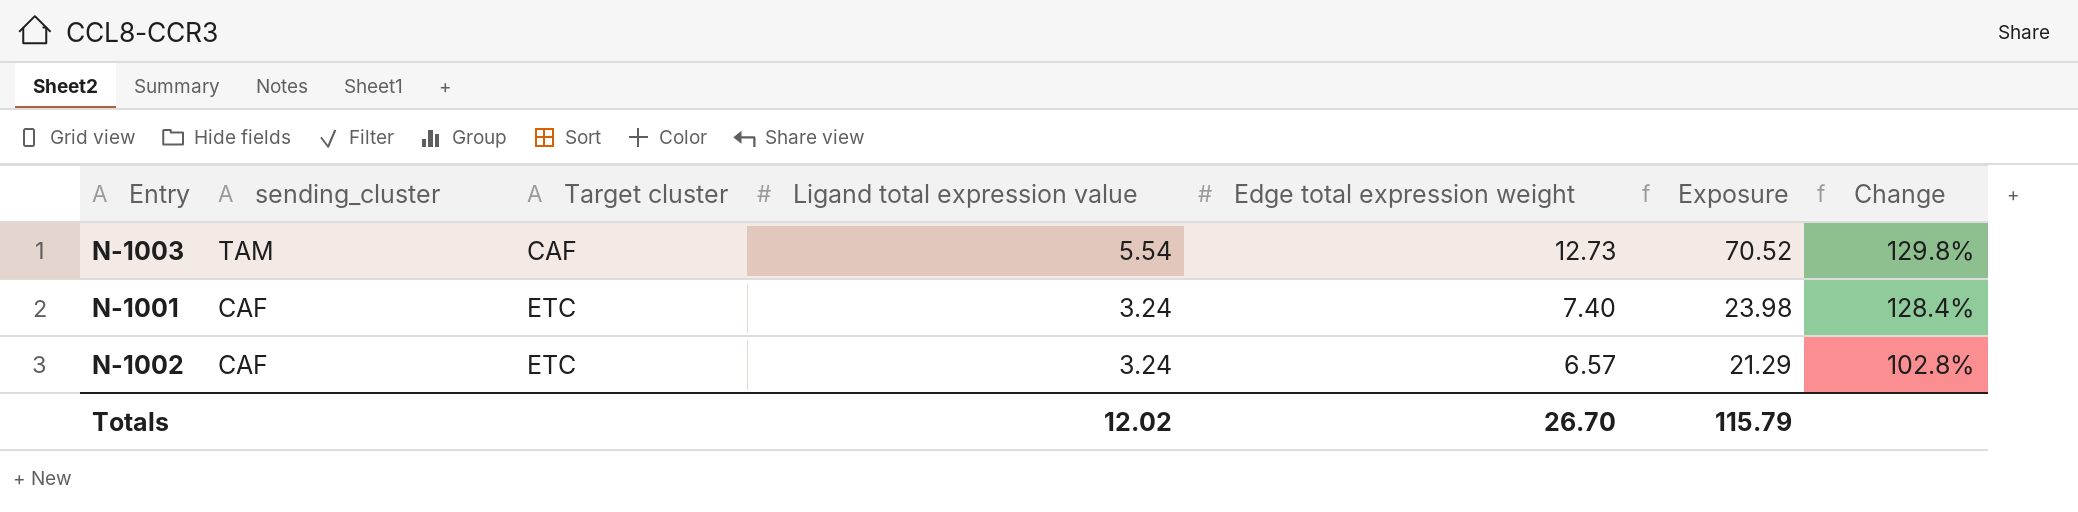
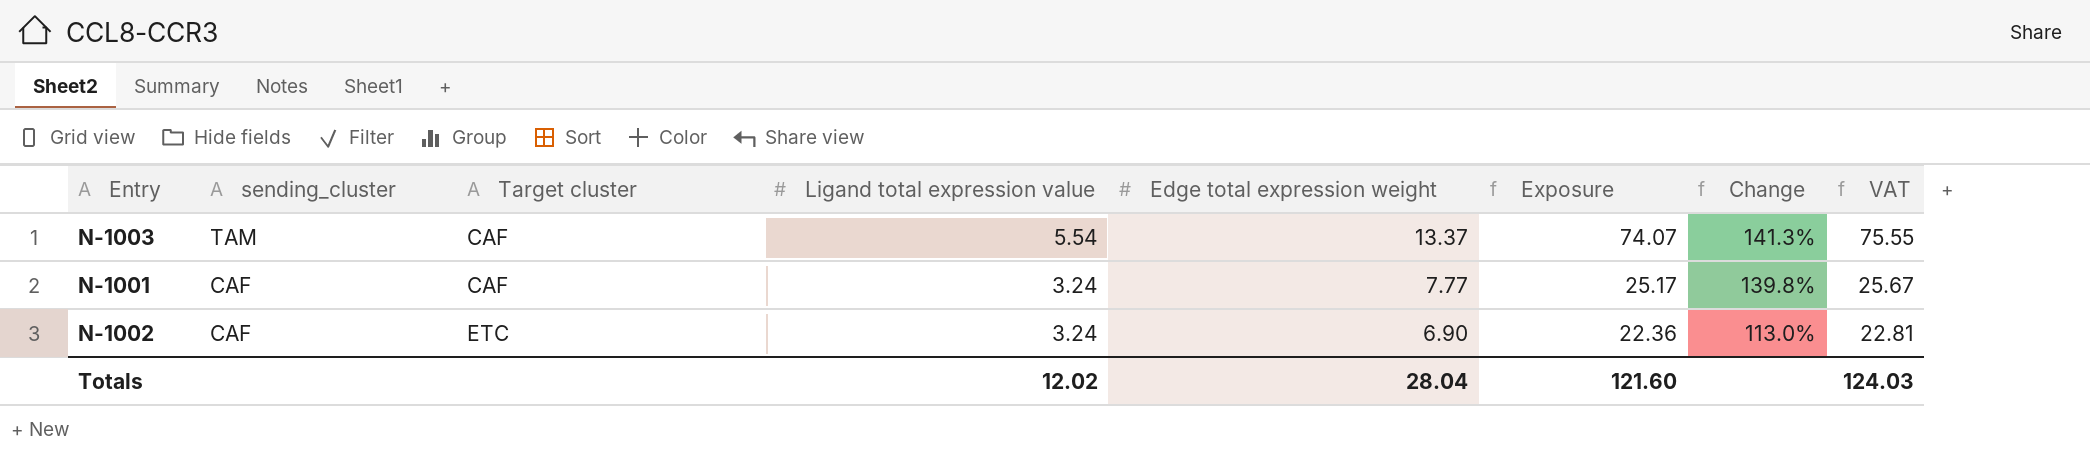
column VAT | formula: none -> [Exposure] * 1.02
N-1003 | Edge total expression weight: 12.73 -> 13.37
N-1003 | Exposure: 70.52 -> 74.07
N-1003 | Change: 129.8% -> 141.3%
N-1001 | Target cluster: ETC -> CAF
N-1001 | Edge total expression weight: 7.40 -> 7.77
N-1001 | Exposure: 23.98 -> 25.17
N-1001 | Change: 128.4% -> 139.8%
N-1002 | Edge total expression weight: 6.57 -> 6.90
N-1002 | Exposure: 21.29 -> 22.36
N-1002 | Change: 102.8% -> 113.0%
Totals | Edge total expression weight: 26.70 -> 28.04
Totals | Exposure: 115.79 -> 121.60

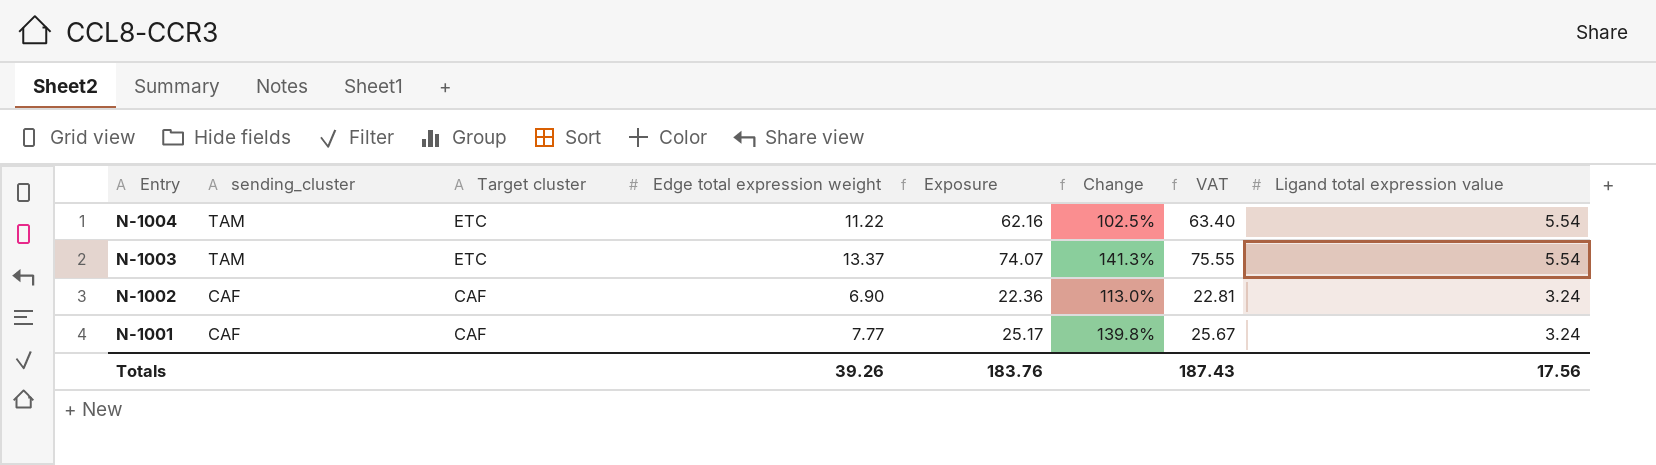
row order: sending_cluster descending -> Entry descending
column Ligand total expression value | position: 4 -> 8
row N-1004: none -> TAM | ETC | 11.22 | 62.16 | 102.5% | 63.40 | 5.54
N-1003 | Target cluster: CAF -> ETC
N-1002 | Target cluster: ETC -> CAF
Totals | Edge total expression weight: 28.04 -> 39.26
Totals | Exposure: 121.60 -> 183.76
Totals | VAT: 124.03 -> 187.43
Totals | Ligand total expression value: 12.02 -> 17.56

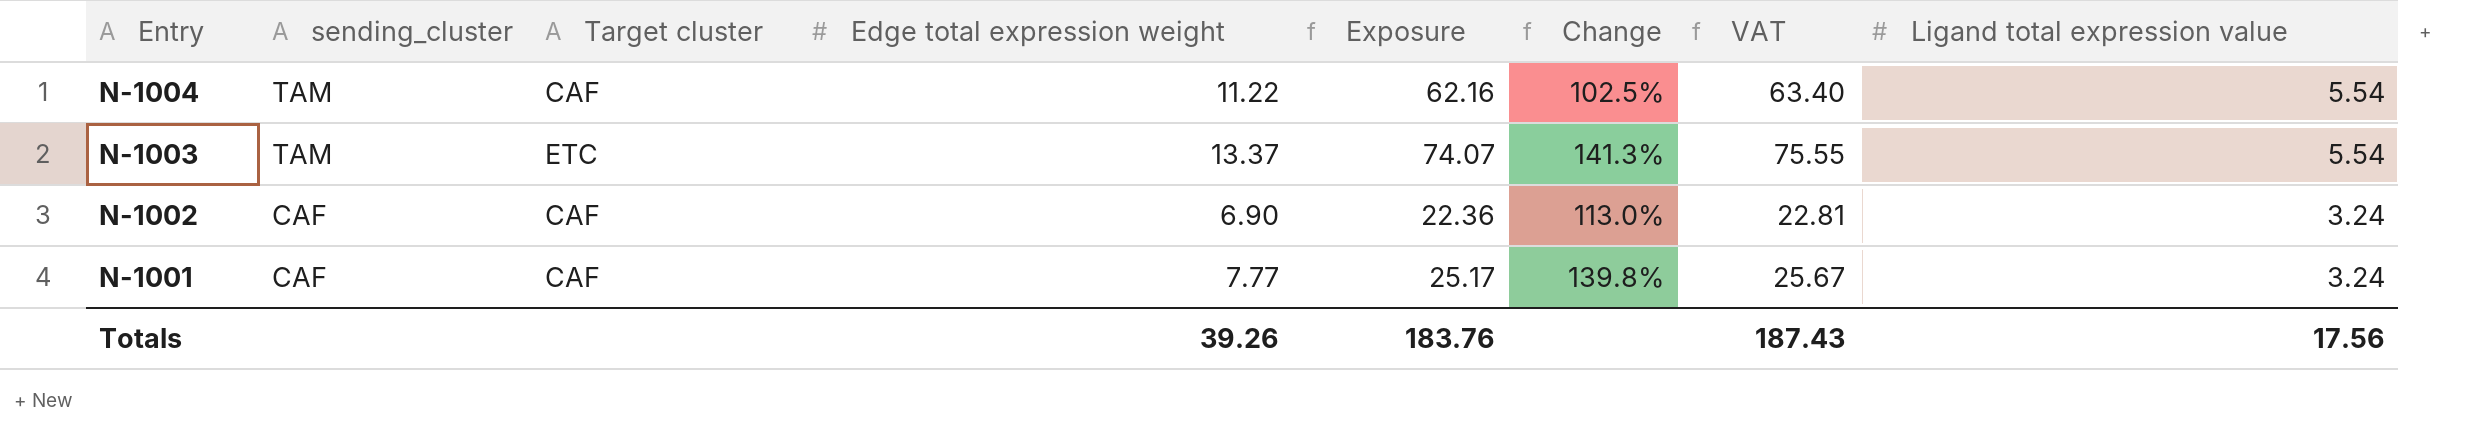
N-1004 | Target cluster: ETC -> CAF

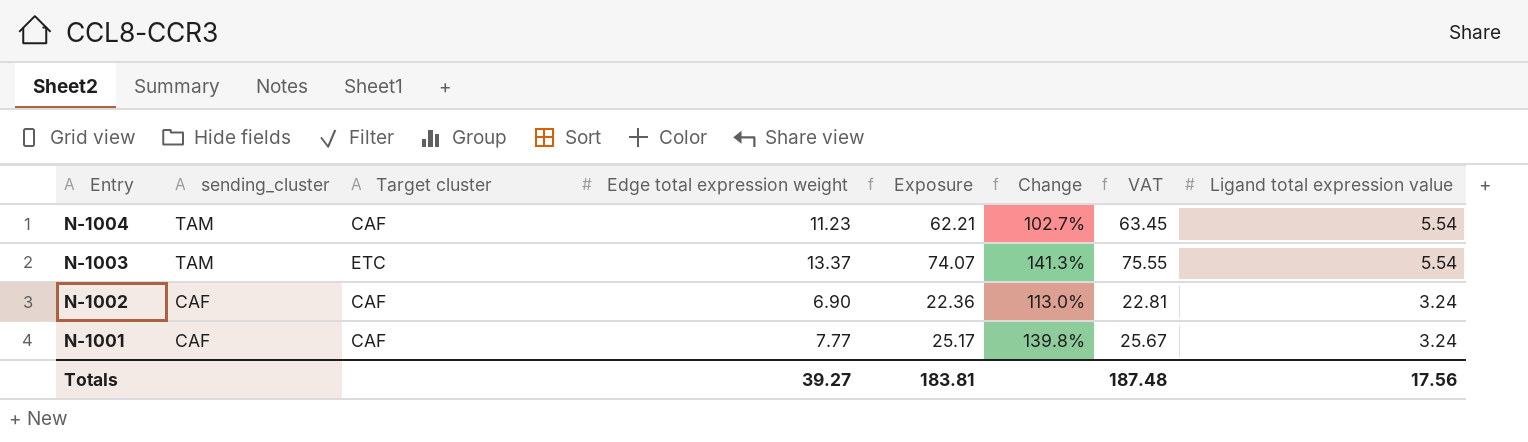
N-1004 | Edge total expression weight: 11.22 -> 11.23
N-1004 | Exposure: 62.16 -> 62.21
N-1004 | Change: 102.5% -> 102.7%
N-1004 | VAT: 63.40 -> 63.45
Totals | Edge total expression weight: 39.26 -> 39.27
Totals | Exposure: 183.76 -> 183.81
Totals | VAT: 187.43 -> 187.48

